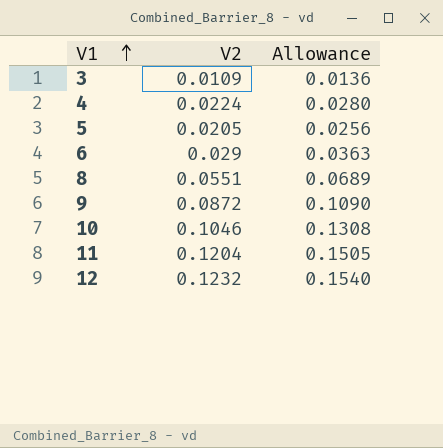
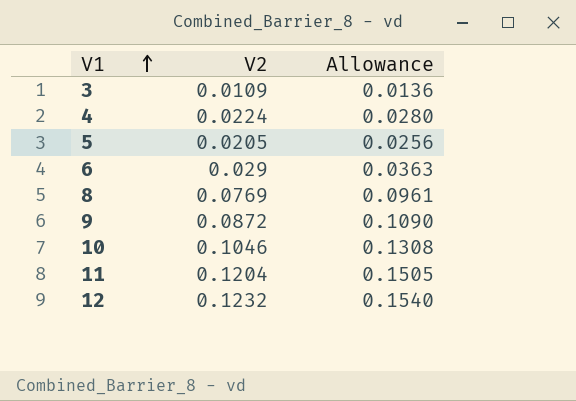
8 | V2: 0.0551 -> 0.0769
8 | Allowance: 0.0689 -> 0.0961

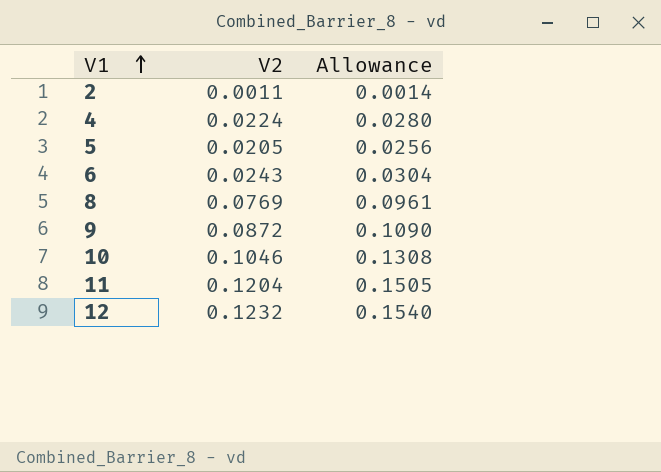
row 3: 0.0109 | 0.0136 -> none
row 2: none -> 0.0011 | 0.0014
6 | V2: 0.029 -> 0.0243
6 | Allowance: 0.0363 -> 0.0304

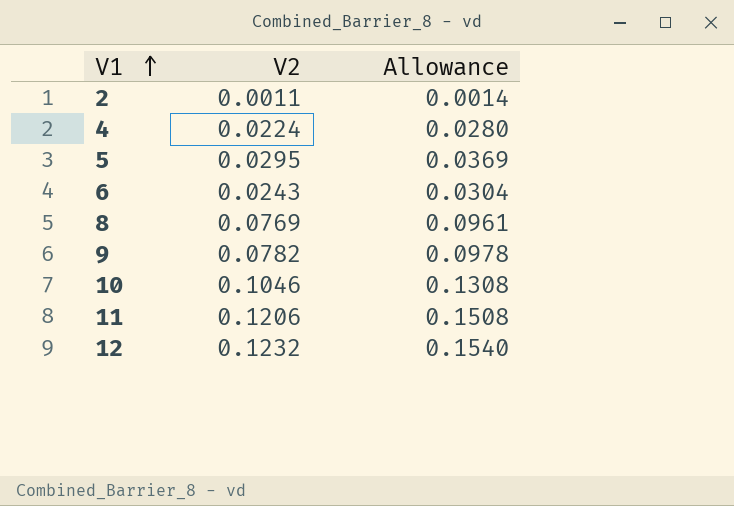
5 | V2: 0.0205 -> 0.0295
5 | Allowance: 0.0256 -> 0.0369
9 | V2: 0.0872 -> 0.0782
9 | Allowance: 0.1090 -> 0.0978
11 | V2: 0.1204 -> 0.1206
11 | Allowance: 0.1505 -> 0.1508

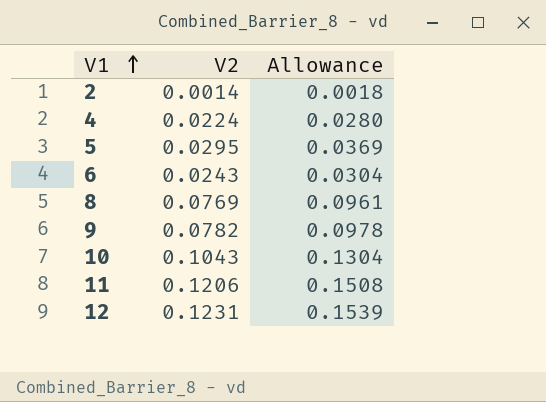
2 | V2: 0.0011 -> 0.0014
2 | Allowance: 0.0014 -> 0.0018
10 | V2: 0.1046 -> 0.1043
10 | Allowance: 0.1308 -> 0.1304
12 | V2: 0.1232 -> 0.1231
12 | Allowance: 0.1540 -> 0.1539

